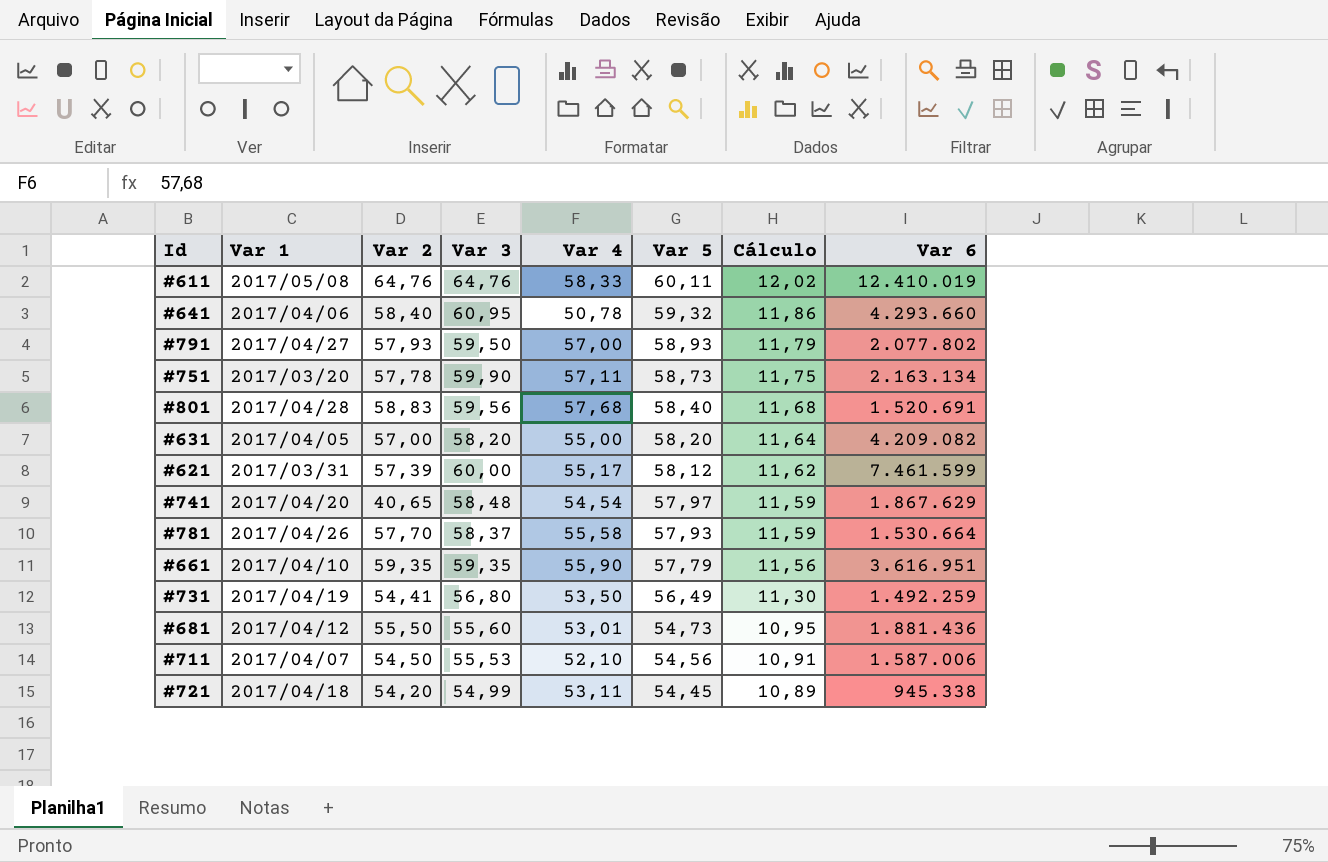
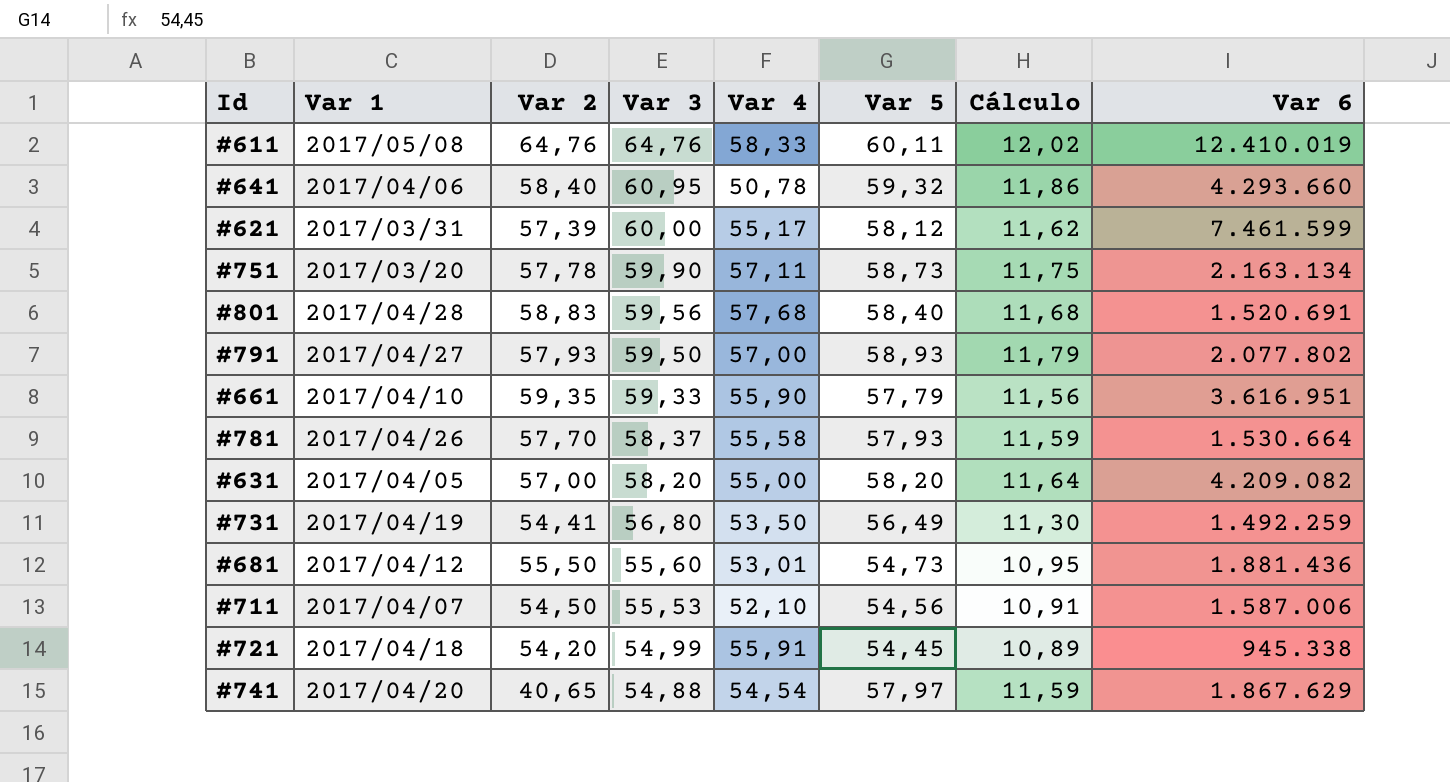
row order: Var 5 descending -> Var 3 descending
#661 | Var 3: 59,35 -> 59,33
#721 | Var 4: 53,11 -> 55,91
#741 | Var 3: 58,48 -> 54,88

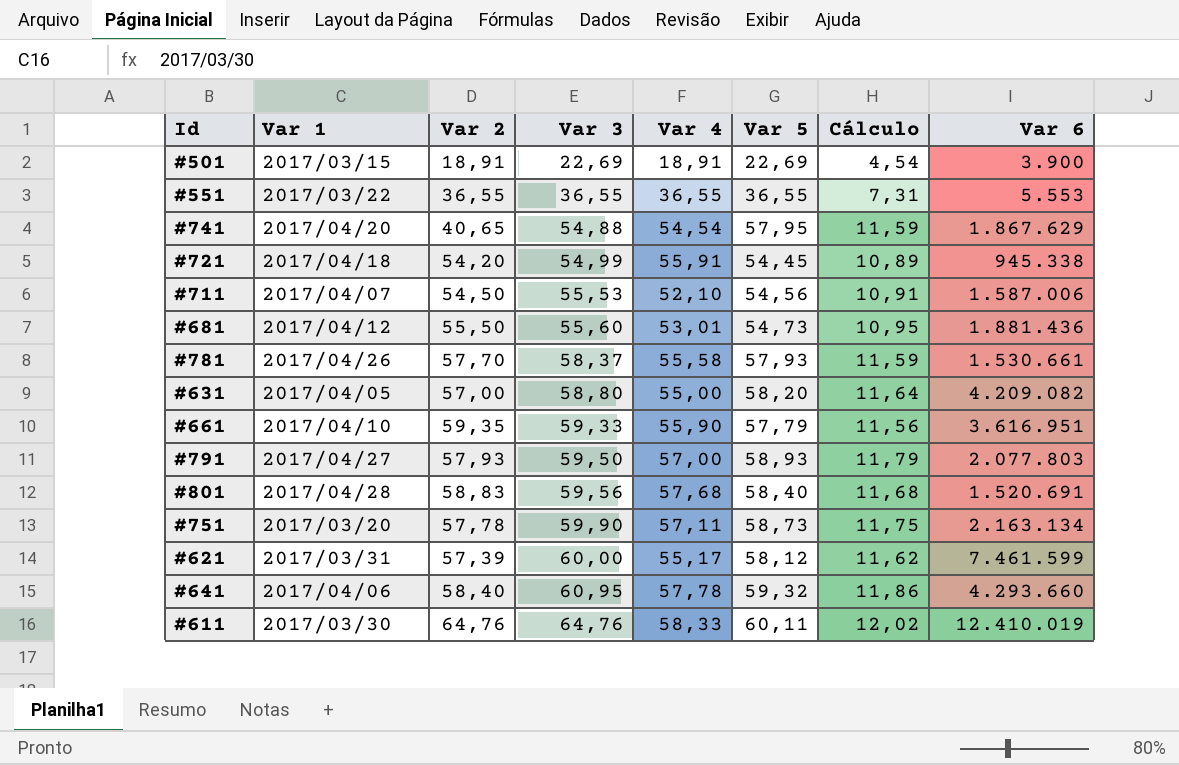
row order: Var 3 descending -> Var 3 ascending
row #731: 2017/04/19 | 54,41 | 56,80 | 53,50 | 56,49 | 11,30 | 1.492.259 -> none
row #501: none -> 2017/03/15 | 18,91 | 22,69 | 18,91 | 22,69 | 4,54 | 3.900
row #551: none -> 2017/03/22 | 36,55 | 36,55 | 36,55 | 36,55 | 7,31 | 5.553
#741 | Var 5: 57,97 -> 57,95
#781 | Var 6: 1.530.664 -> 1.530.661
#631 | Var 3: 58,20 -> 58,80
#791 | Var 6: 2.077.802 -> 2.077.803
#641 | Var 4: 50,78 -> 57,78
#611 | Var 1: 2017/05/08 -> 2017/03/30

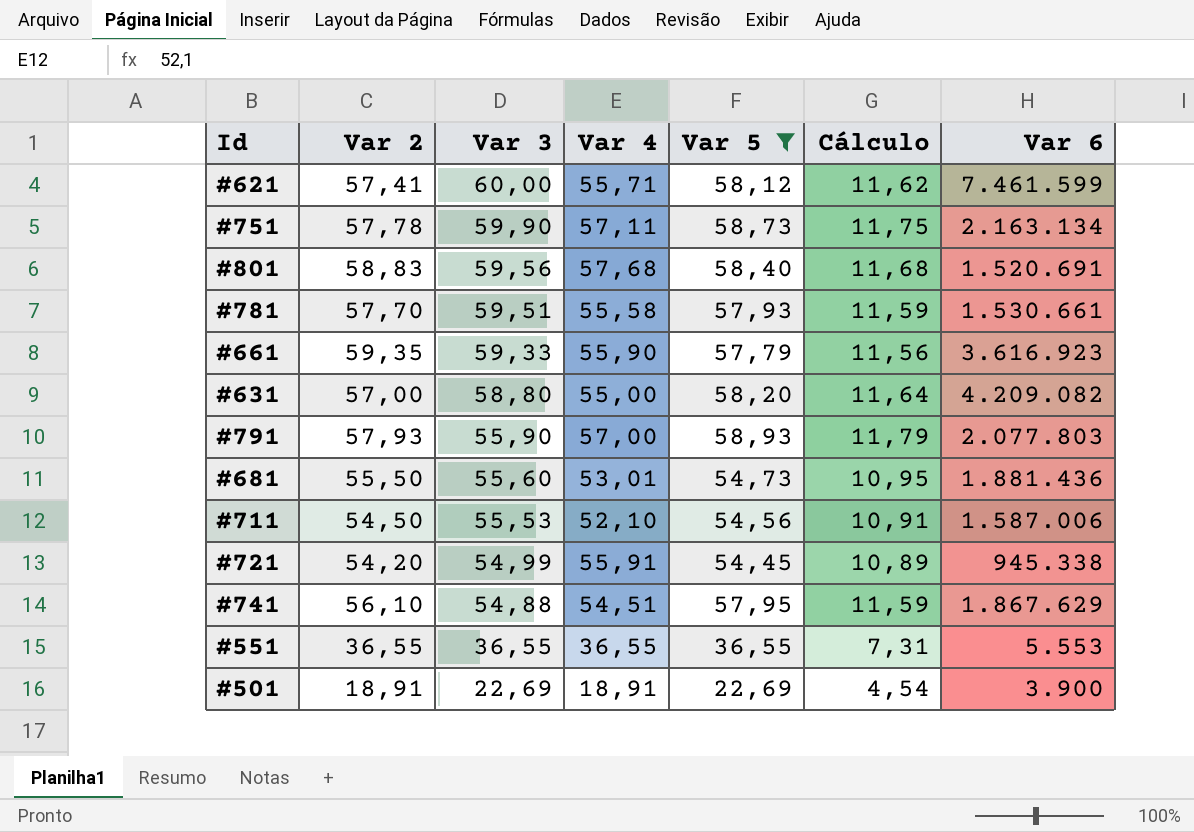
filter: none -> Var 5 <= 58,93
row order: Var 3 ascending -> Var 3 descending
column Var 1 | position: 2 -> none
#621 | Var 2: 57,39 -> 57,41
#621 | Var 4: 55,17 -> 55,71
#781 | Var 3: 58,37 -> 59,51
#661 | Var 6: 3.616.951 -> 3.616.923
#791 | Var 3: 59,50 -> 55,90
#741 | Var 2: 40,65 -> 56,10
#741 | Var 4: 54,54 -> 54,51

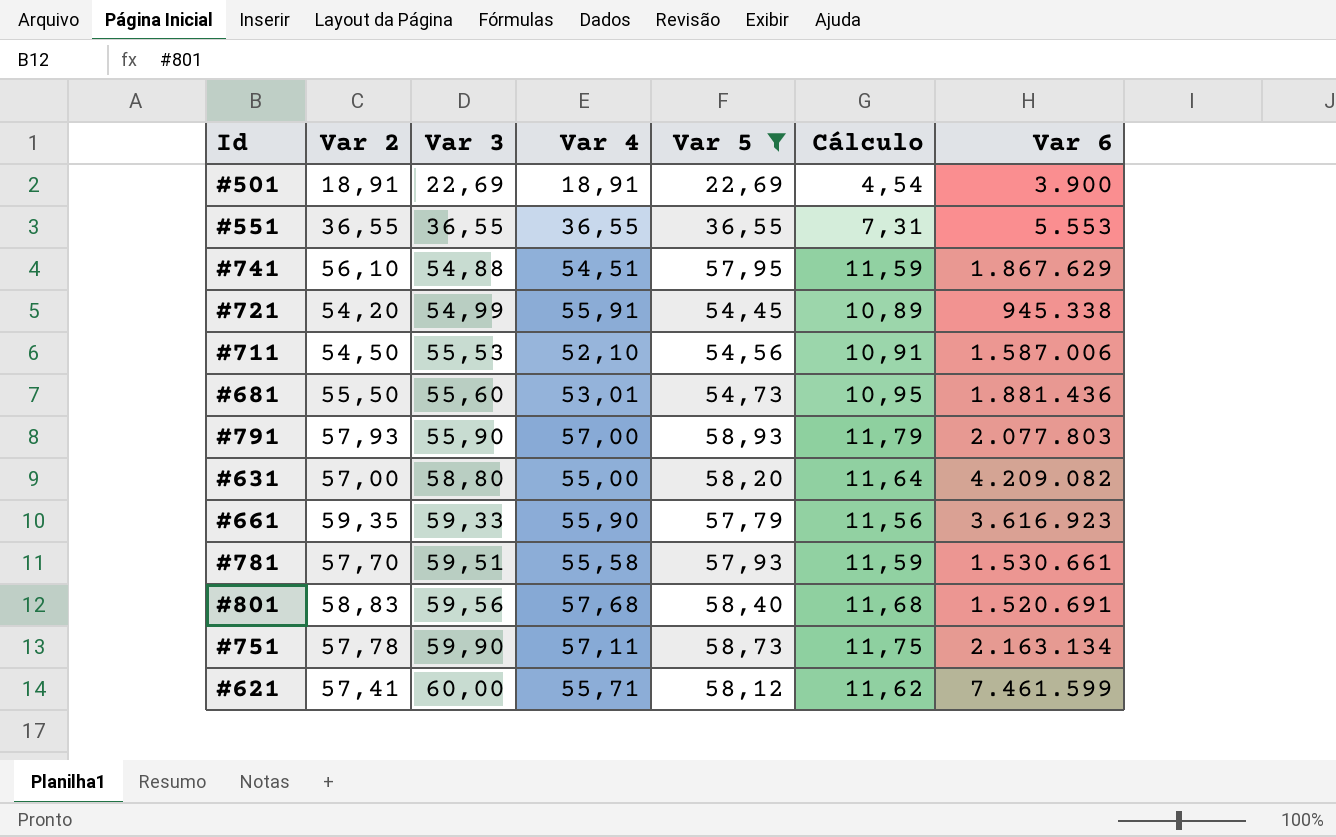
row order: Var 3 descending -> Var 3 ascending

